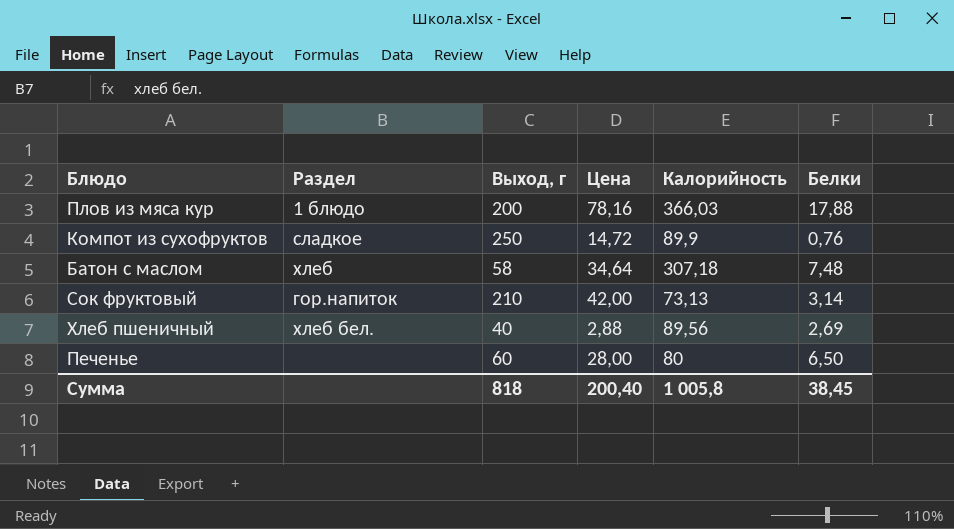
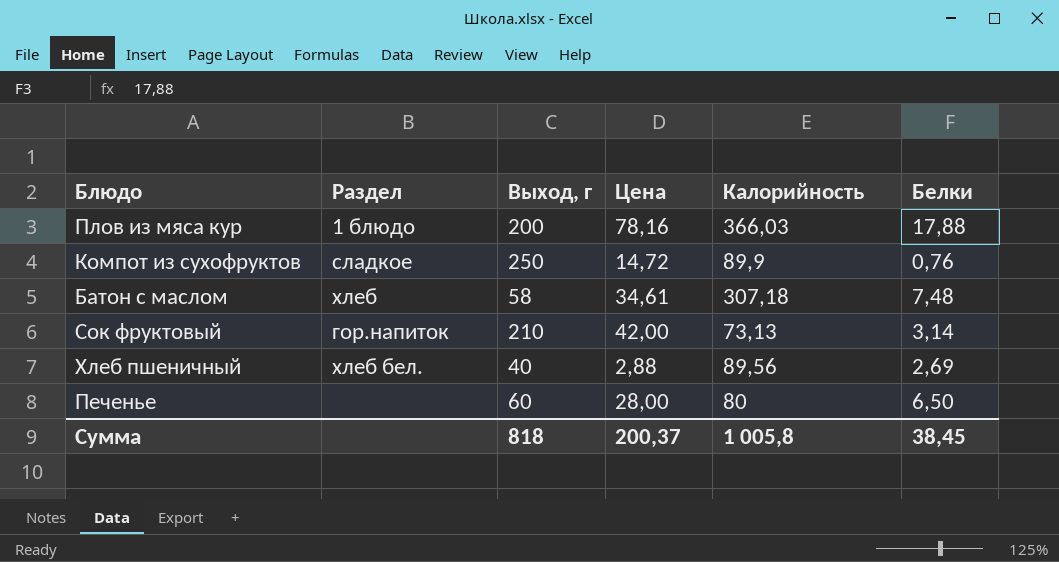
Батон с маслом | Цена: 34,64 -> 34,61
Сумма | Цена: 200,40 -> 200,37

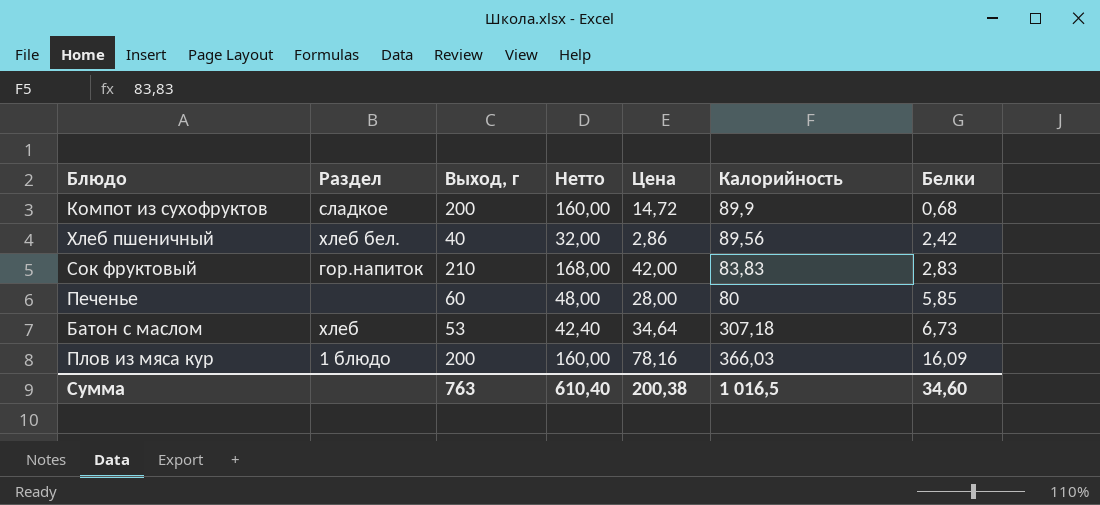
row order: none -> Белки ascending
column Нетто | formula: none -> [Выход, г] * 0,8
Компот из сухофруктов | Выход, г: 250 -> 200
Компот из сухофруктов | Белки: 0,76 -> 0,68
Хлеб пшеничный | Цена: 2,88 -> 2,86
Хлеб пшеничный | Белки: 2,69 -> 2,42
Сок фруктовый | Калорийность: 73,13 -> 83,83
Сок фруктовый | Белки: 3,14 -> 2,83
Печенье | Белки: 6,50 -> 5,85
Батон с маслом | Выход, г: 58 -> 53
Батон с маслом | Цена: 34,61 -> 34,64
Батон с маслом | Белки: 7,48 -> 6,73
Плов из мяса кур | Белки: 17,88 -> 16,09
Сумма | Выход, г: 818 -> 763
Сумма | Цена: 200,37 -> 200,38
Сумма | Калорийность: 1 005,8 -> 1 016,5
Сумма | Белки: 38,45 -> 34,60

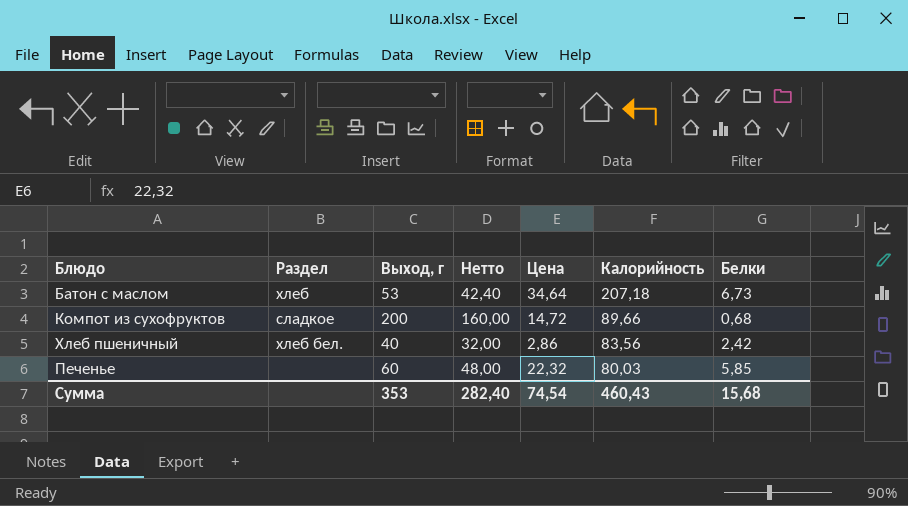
row order: Белки ascending -> Калорийность descending
row Сок фруктовый: гор.напиток | 210 | 168,00 | 42,00 | 83,83 | 2,83 -> none
row Плов из мяса кур: 1 блюдо | 200 | 160,00 | 78,16 | 366,03 | 16,09 -> none
Батон с маслом | Калорийность: 307,18 -> 207,18
Компот из сухофруктов | Калорийность: 89,9 -> 89,66
Хлеб пшеничный | Калорийность: 89,56 -> 83,56
Печенье | Цена: 28,00 -> 22,32
Печенье | Калорийность: 80 -> 80,03
Сумма | Выход, г: 763 -> 353
Сумма | Нетто: 610,40 -> 282,40
Сумма | Цена: 200,38 -> 74,54
Сумма | Калорийность: 1 016,5 -> 460,43
Сумма | Белки: 34,60 -> 15,68

